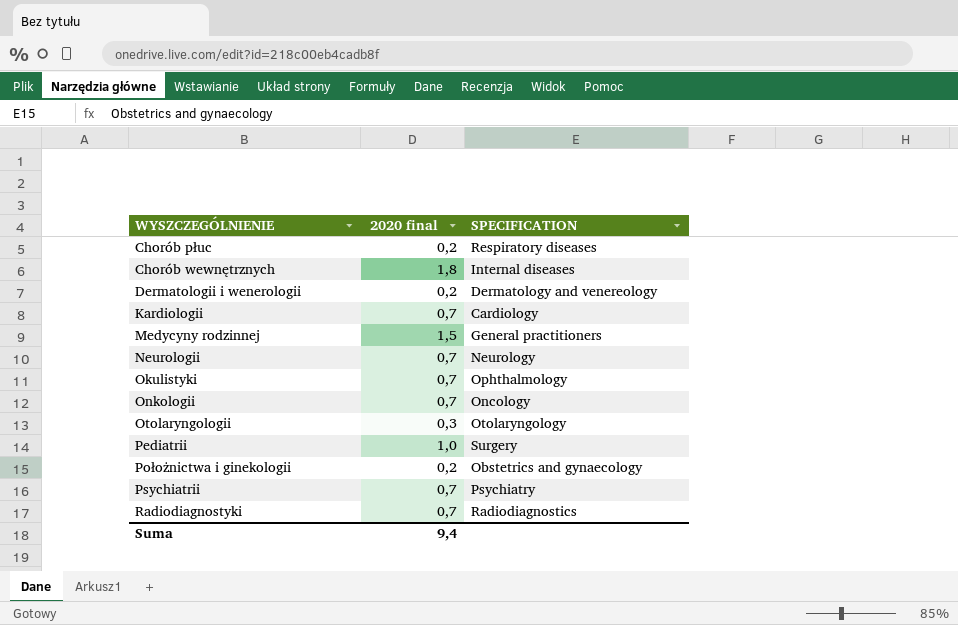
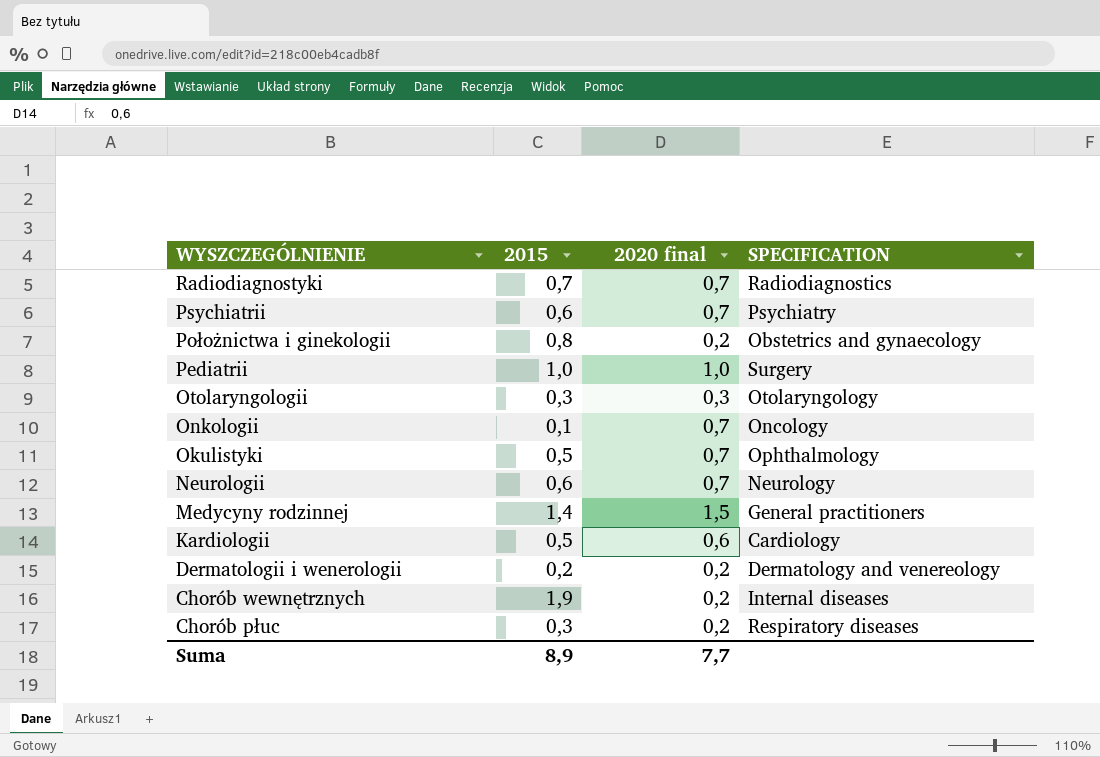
row order: WYSZCZEGÓLNIENIE ascending -> WYSZCZEGÓLNIENIE descending
column 2015 | position: none -> 2
Kardiologii | 2020 final: 0,7 -> 0,6
Chorób wewnętrznych | 2020 final: 1,8 -> 0,2
Suma | 2020 final: 9,4 -> 7,7

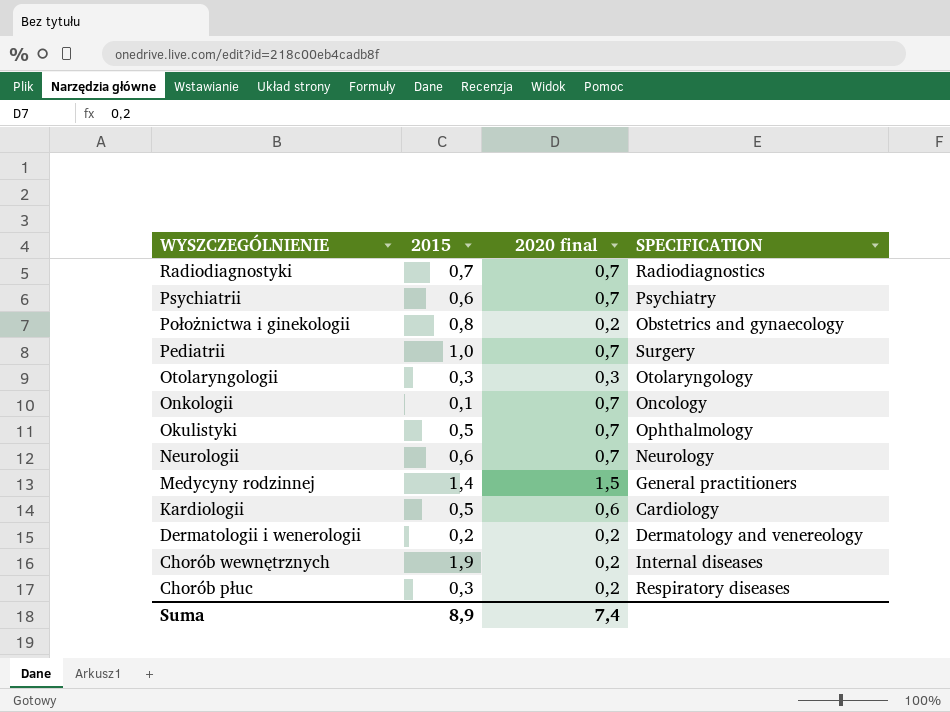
Pediatrii | 2020 final: 1,0 -> 0,7
Suma | 2020 final: 7,7 -> 7,4

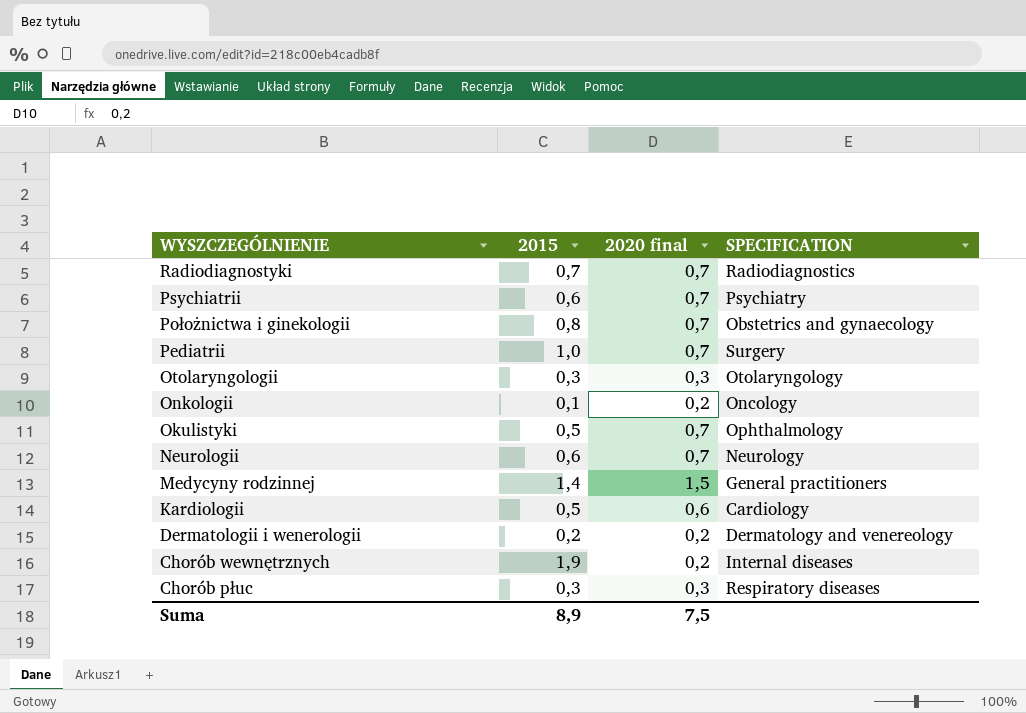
Położnictwa i ginekologii | 2020 final: 0,2 -> 0,7
Onkologii | 2020 final: 0,7 -> 0,2
Chorób płuc | 2020 final: 0,2 -> 0,3
Suma | 2020 final: 7,4 -> 7,5

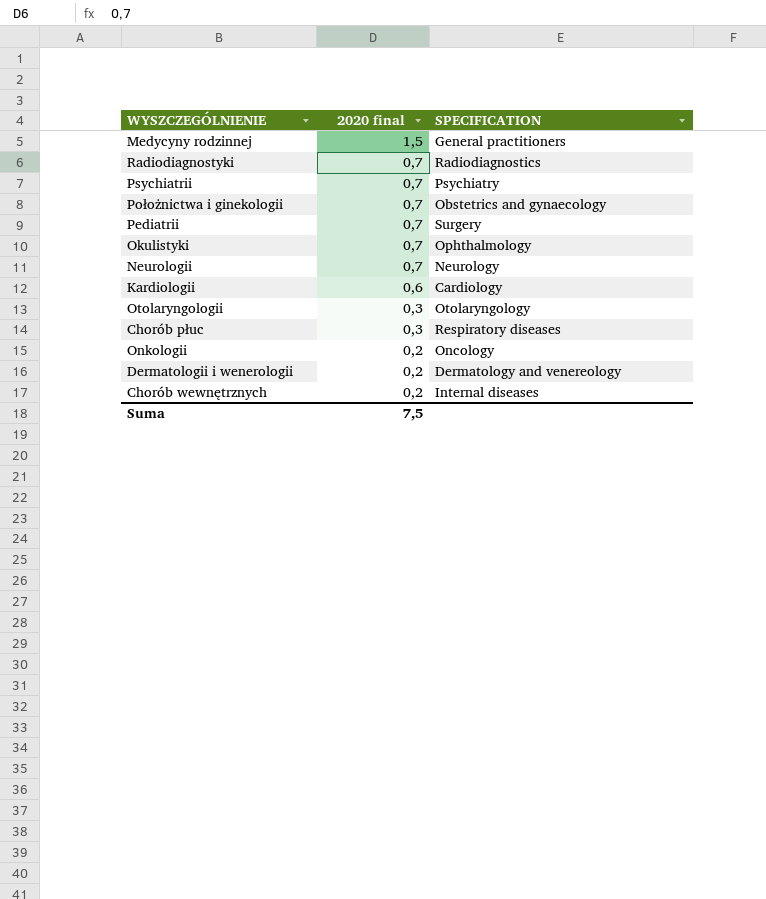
row order: WYSZCZEGÓLNIENIE descending -> 2020 final descending
column 2015 | position: 2 -> none

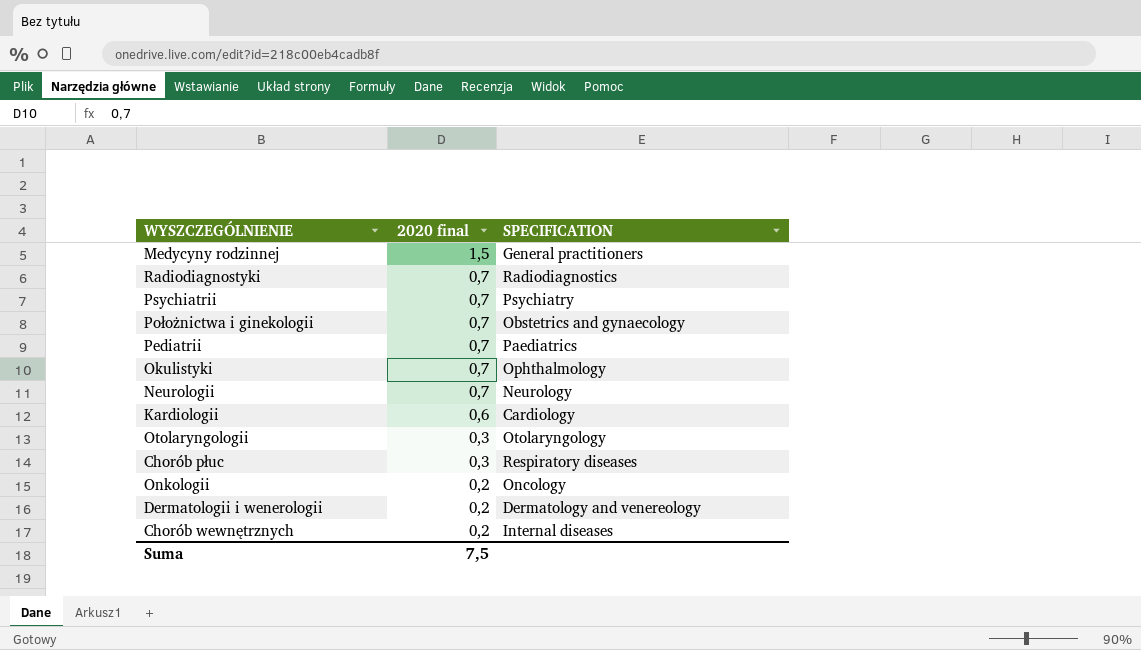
Pediatrii | SPECIFICATION: Surgery -> Paediatrics

